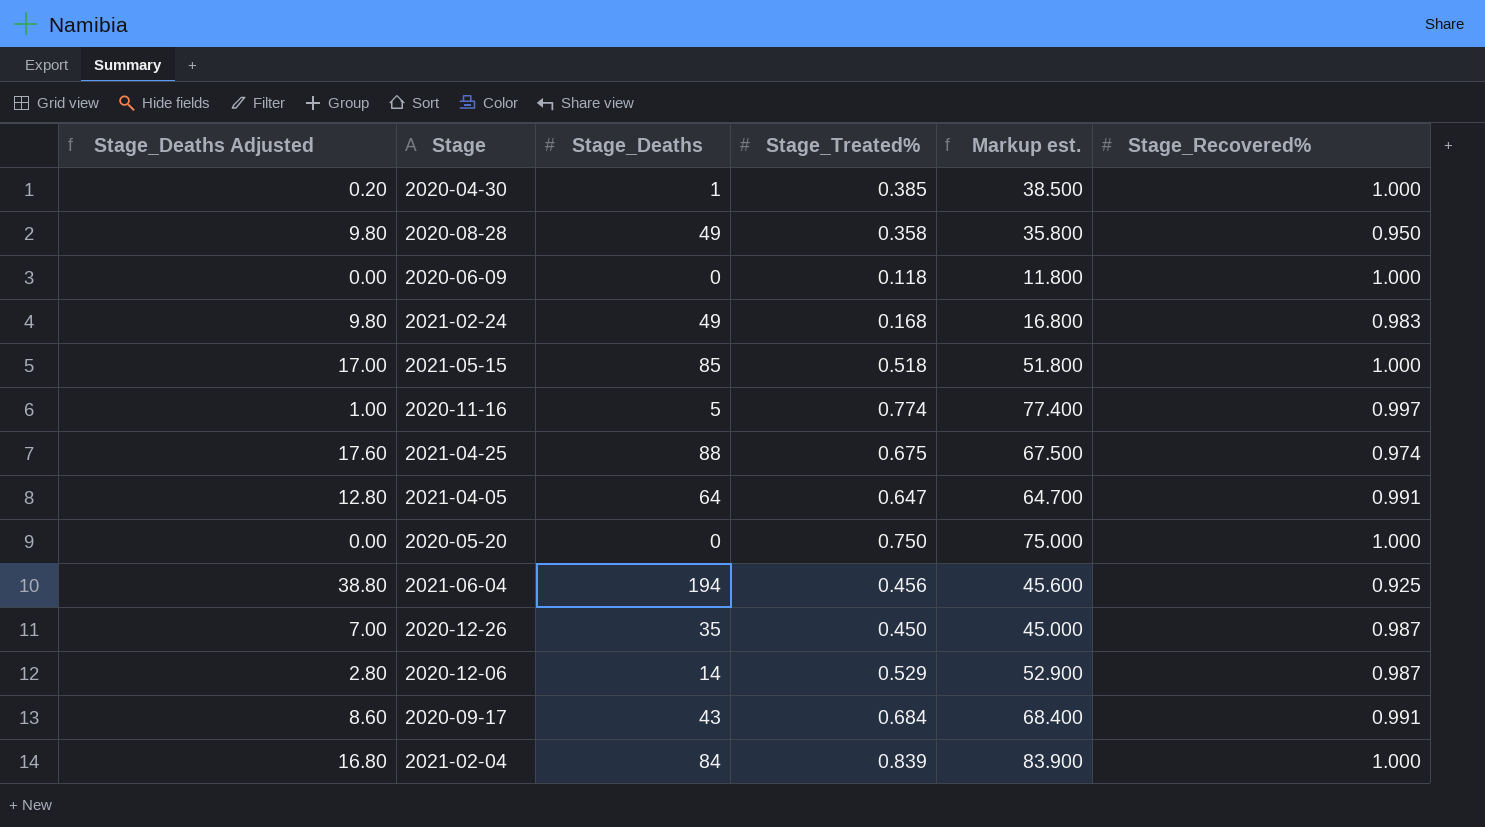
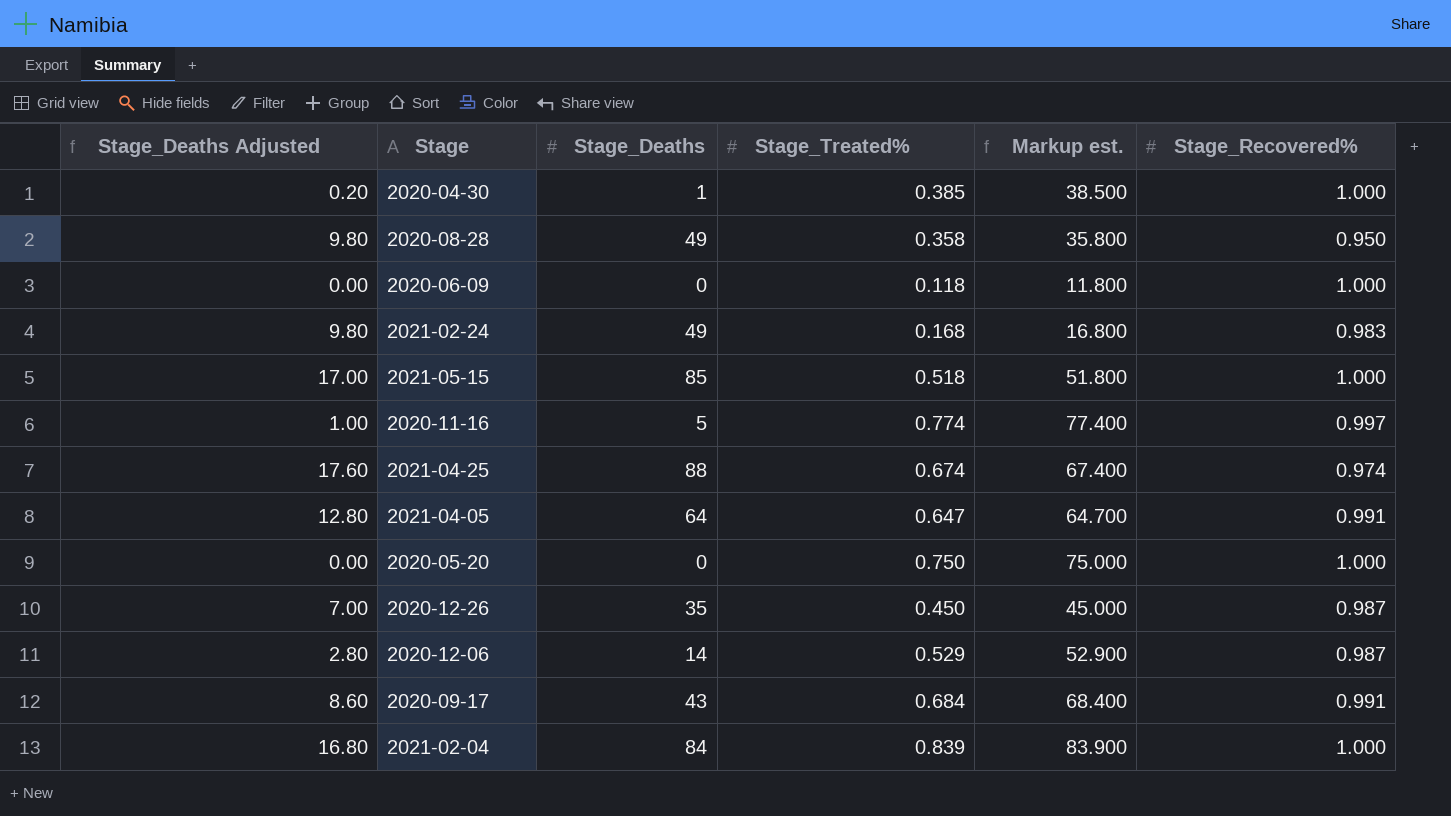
row 2021-06-04: 38.80 | 194 | 0.456 | 45.600 | 0.925 -> none
2021-04-25 | Stage_Treated%: 0.675 -> 0.674
2021-04-25 | Markup est.: 67.500 -> 67.400

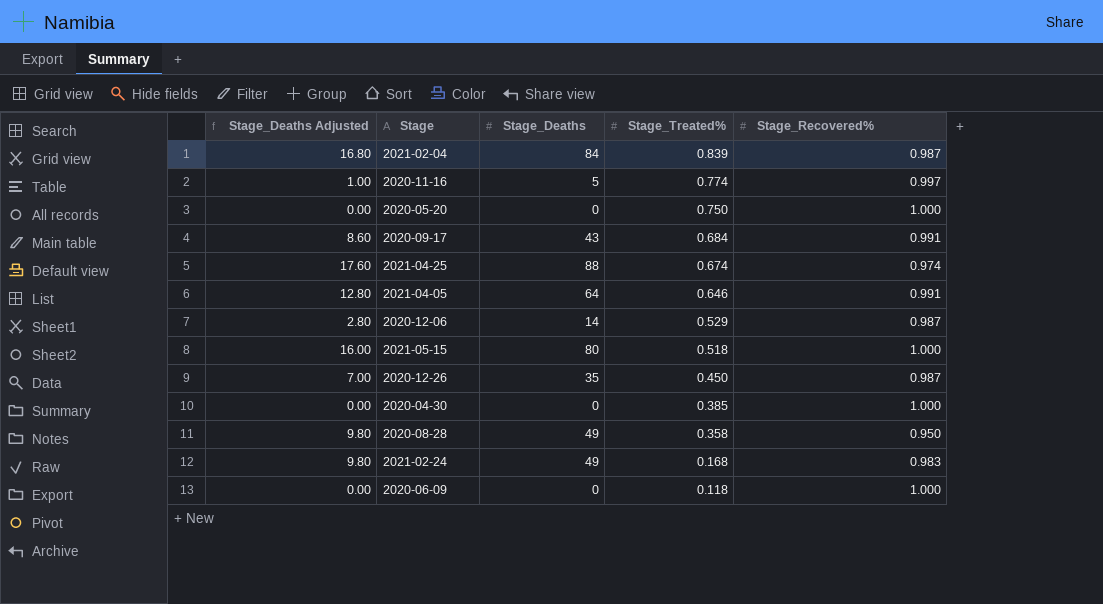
row order: none -> Stage_Treated% descending
column Markup est. | formula: [Stage_Treated%] * 100 -> none
2021-02-04 | Stage_Recovered%: 1.000 -> 0.987
2021-04-05 | Stage_Treated%: 0.647 -> 0.646
2021-05-15 | Stage_Deaths Adjusted: 17.00 -> 16.00
2021-05-15 | Stage_Deaths: 85 -> 80
2020-04-30 | Stage_Deaths Adjusted: 0.20 -> 0.00
2020-04-30 | Stage_Deaths: 1 -> 0

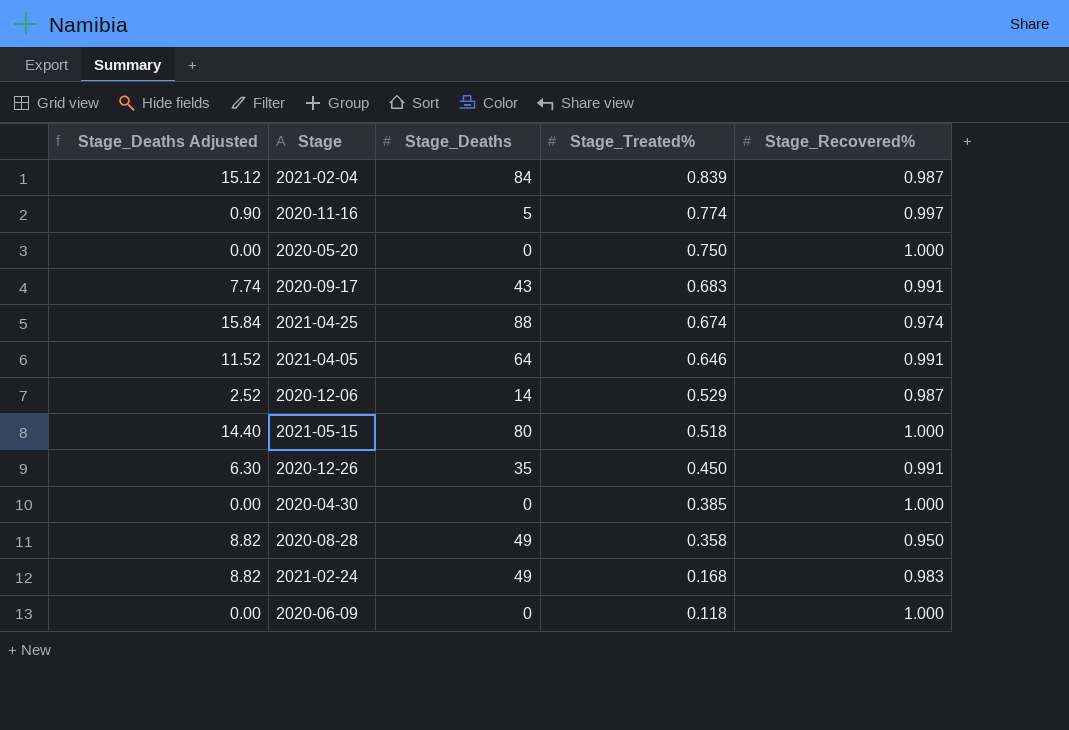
column Stage_Deaths Adjusted | formula: [Stage_Deaths] * 0.2 -> [Stage_Deaths] * 0.18
2020-09-17 | Stage_Treated%: 0.684 -> 0.683
2020-12-26 | Stage_Recovered%: 0.987 -> 0.991

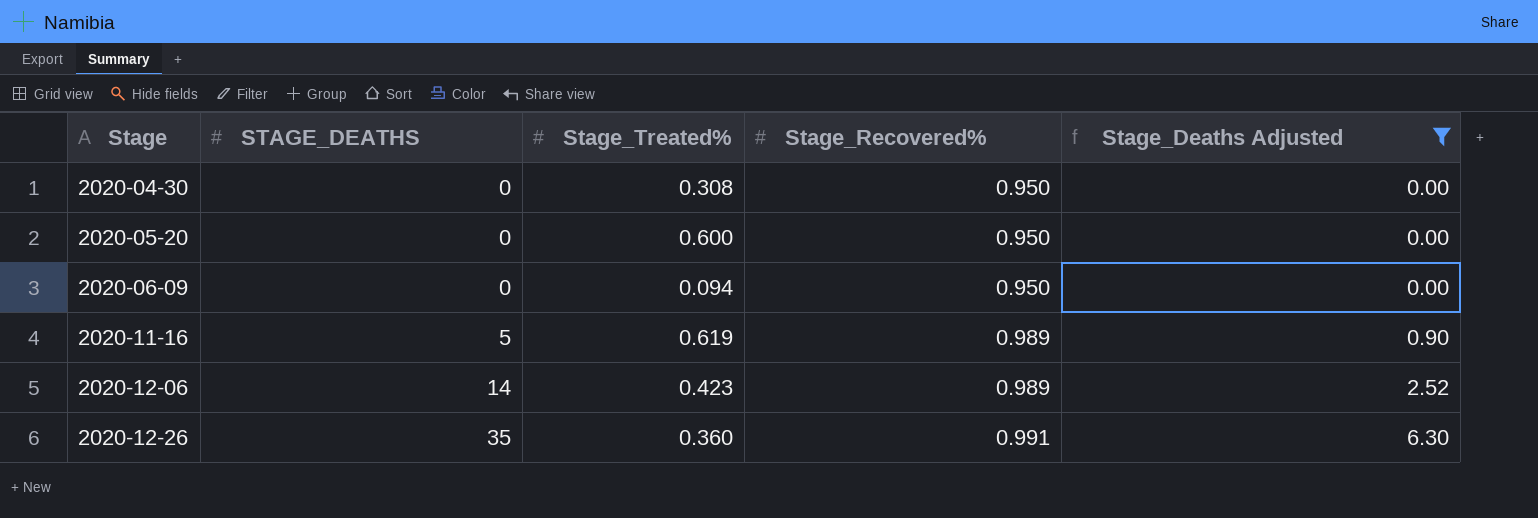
filter: none -> Stage_Deaths Adjusted <= 6.30
row order: Stage_Treated% descending -> Stage ascending
column name: Stage_Deaths -> STAGE_DEATHS
column Stage_Deaths Adjusted | position: 1 -> 5
2020-04-30 | Stage_Treated%: 0.385 -> 0.308
2020-04-30 | Stage_Recovered%: 1.000 -> 0.950
2020-05-20 | Stage_Treated%: 0.750 -> 0.600
2020-05-20 | Stage_Recovered%: 1.000 -> 0.950
2020-06-09 | Stage_Treated%: 0.118 -> 0.094
2020-06-09 | Stage_Recovered%: 1.000 -> 0.950
2020-11-16 | Stage_Treated%: 0.774 -> 0.619
2020-11-16 | Stage_Recovered%: 0.997 -> 0.989
2020-12-06 | Stage_Treated%: 0.529 -> 0.423
2020-12-06 | Stage_Recovered%: 0.987 -> 0.989
2020-12-26 | Stage_Treated%: 0.450 -> 0.360

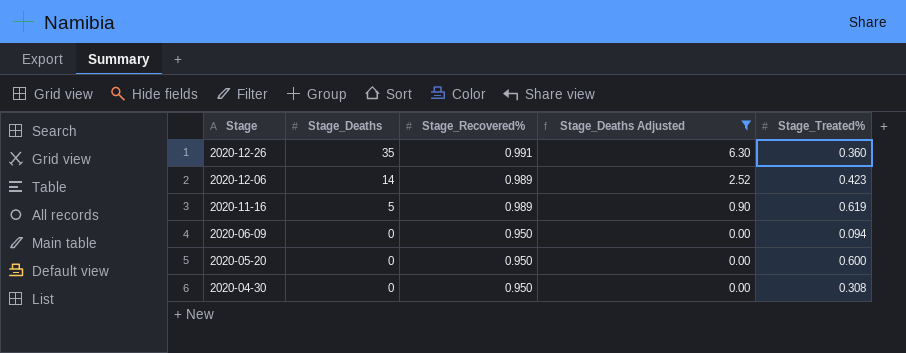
row order: Stage ascending -> Stage descending
column name: STAGE_DEATHS -> Stage_Deaths
column Stage_Treated% | position: 3 -> 5

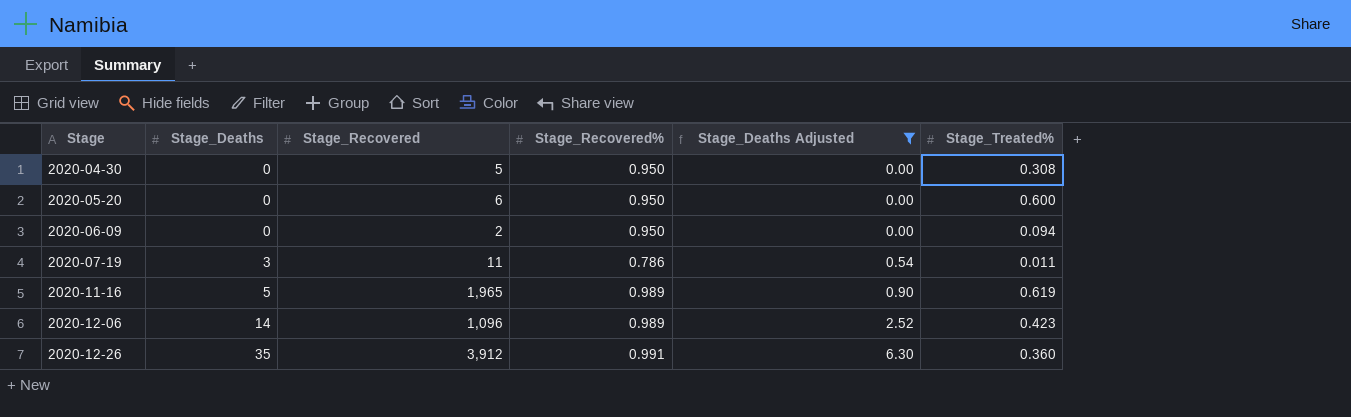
row order: Stage descending -> Stage ascending
column Stage_Recovered | position: none -> 3
row 2020-07-19: none -> 3 | 11 | 0.786 | 0.54 | 0.011

